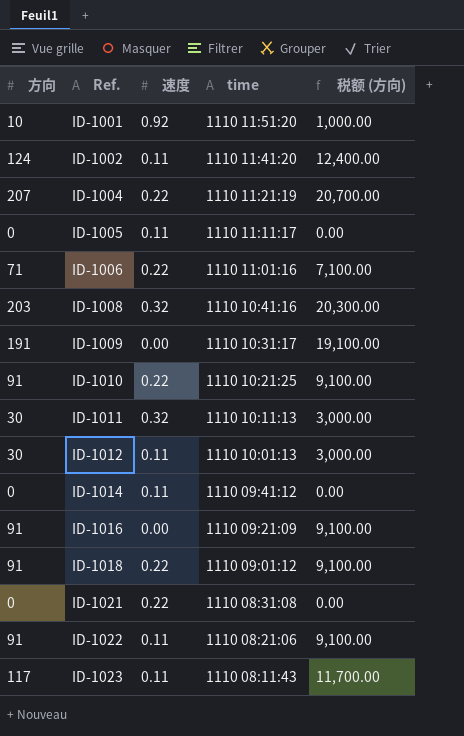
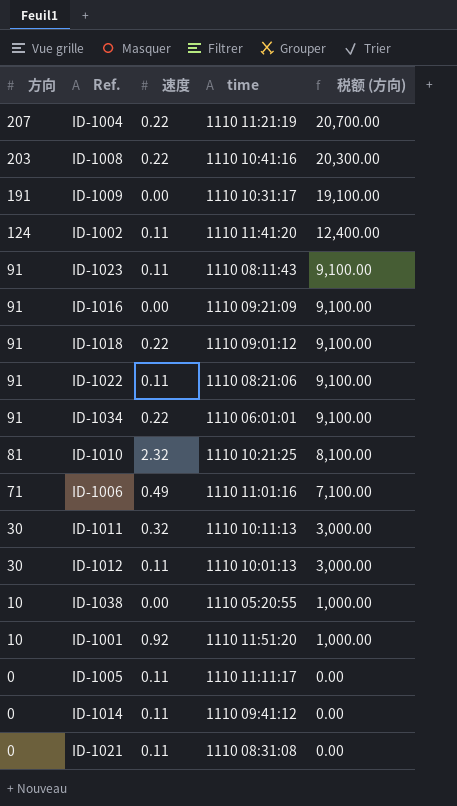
row order: Ref. ascending -> 方向 descending
ID-1008 | 速度: 0.32 -> 0.22
ID-1023 | 方向: 117 -> 91
ID-1023 | 税额 (方向): 11,700.00 -> 9,100.00
row ID-1034: none -> 91 | 0.22 | 1110 06:01:01 | 9,100.00
ID-1010 | 方向: 91 -> 81
ID-1010 | 速度: 0.22 -> 2.32
ID-1010 | 税额 (方向): 9,100.00 -> 8,100.00
ID-1006 | 速度: 0.22 -> 0.49
row ID-1038: none -> 10 | 0.00 | 1110 05:20:55 | 1,000.00
ID-1021 | 速度: 0.22 -> 0.11

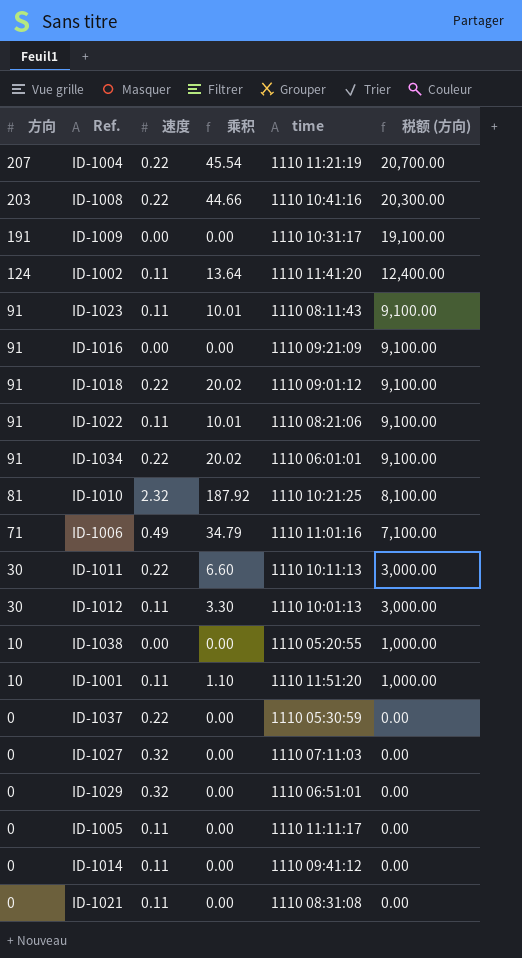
column 乘积 | formula: none -> [方向] * [速度]
ID-1011 | 速度: 0.32 -> 0.22
ID-1001 | 速度: 0.92 -> 0.11
row ID-1037: none -> 0 | 0.22 | 0.00 | 1110 05:30:59 | 0.00
row ID-1027: none -> 0 | 0.32 | 0.00 | 1110 07:11:03 | 0.00
row ID-1029: none -> 0 | 0.32 | 0.00 | 1110 06:51:01 | 0.00

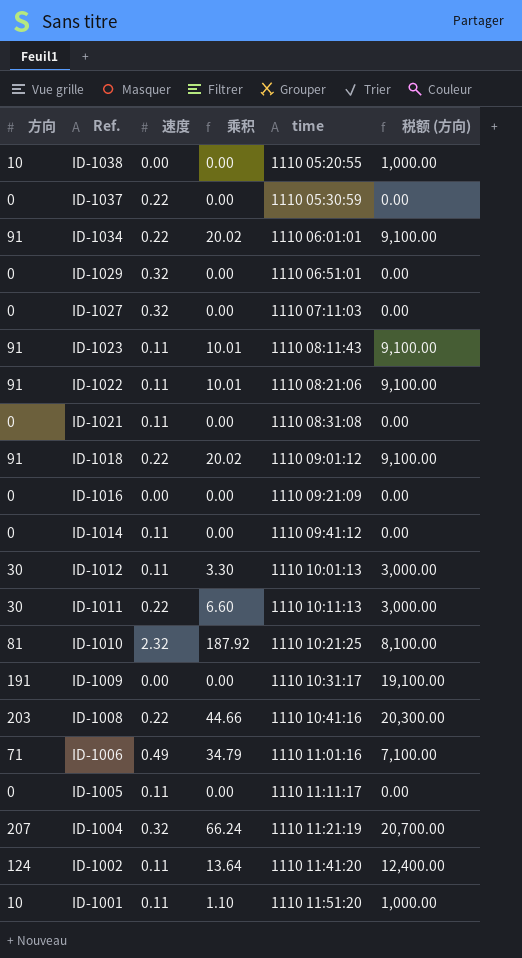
row order: 方向 descending -> Ref. descending
ID-1016 | 方向: 91 -> 0
ID-1016 | 税额 (方向): 9,100.00 -> 0.00
ID-1004 | 速度: 0.22 -> 0.32
ID-1004 | 乘积: 45.54 -> 66.24

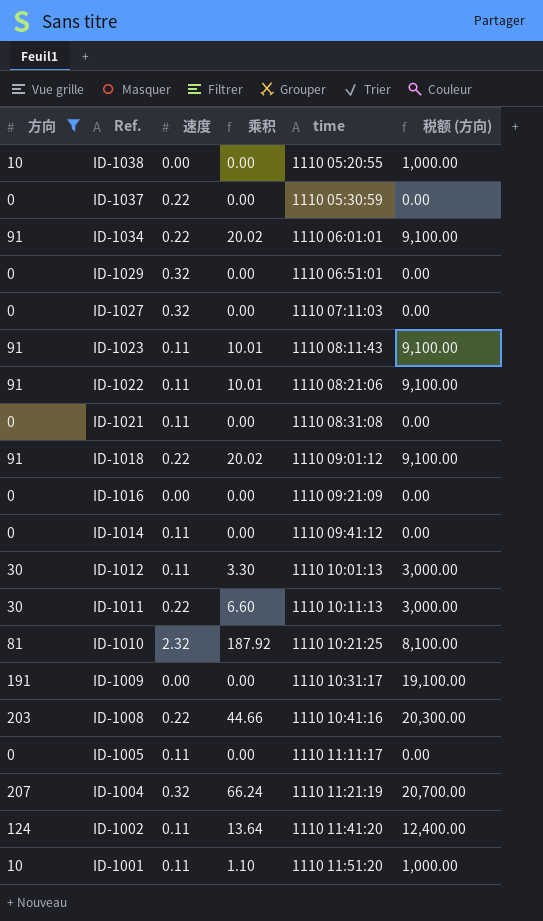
filter: none -> 方向 != 71

